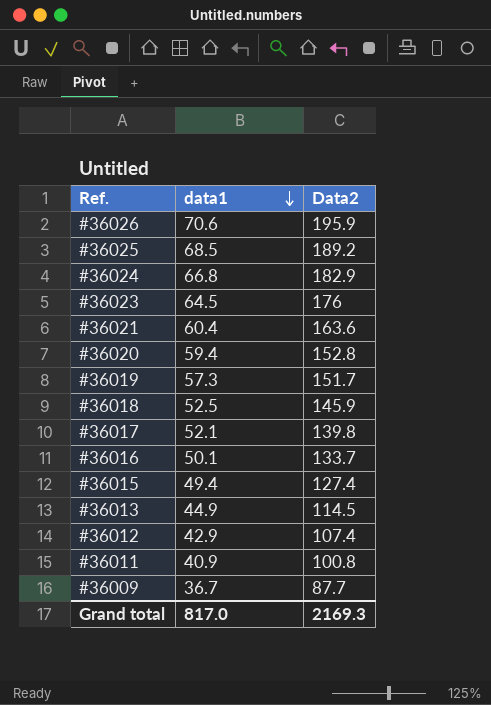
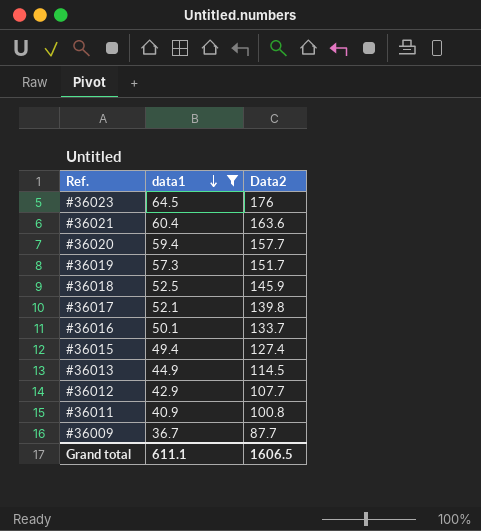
filter: none -> data1 <= 64.5
#36020 | Data2: 152.8 -> 157.7
#36012 | Data2: 107.4 -> 107.7
Grand total | data1: 817.0 -> 611.1
Grand total | Data2: 2169.3 -> 1606.5

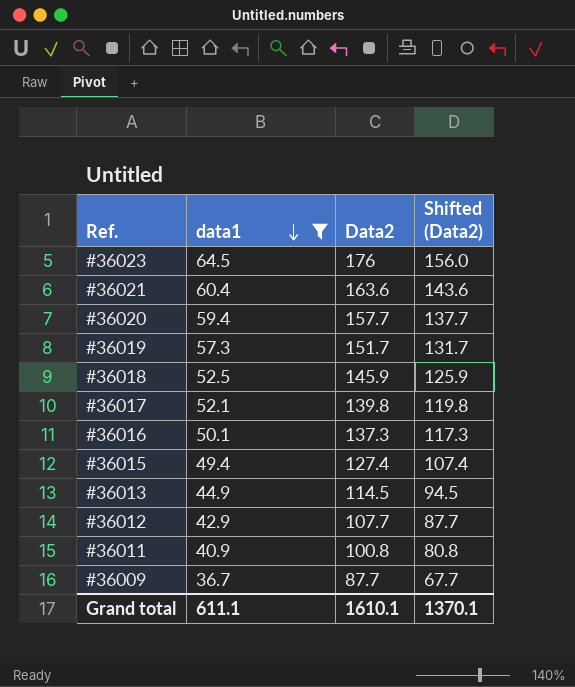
column Shifted (Data2) | formula: none -> [Data2] - 20
#36016 | Data2: 133.7 -> 137.3
Grand total | Data2: 1606.5 -> 1610.1

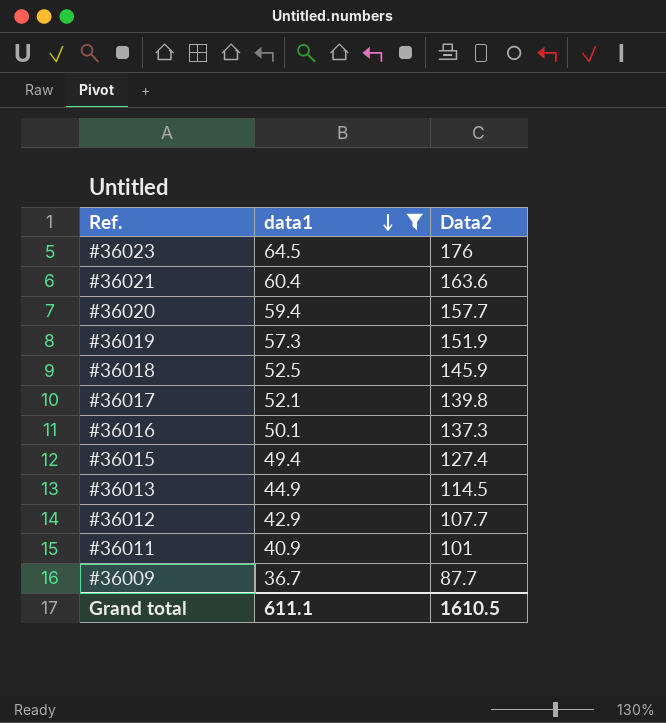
column Shifted (Data2) | formula: [Data2] - 20 -> none
#36019 | Data2: 151.7 -> 151.9
#36011 | Data2: 100.8 -> 101
Grand total | Data2: 1610.1 -> 1610.5

